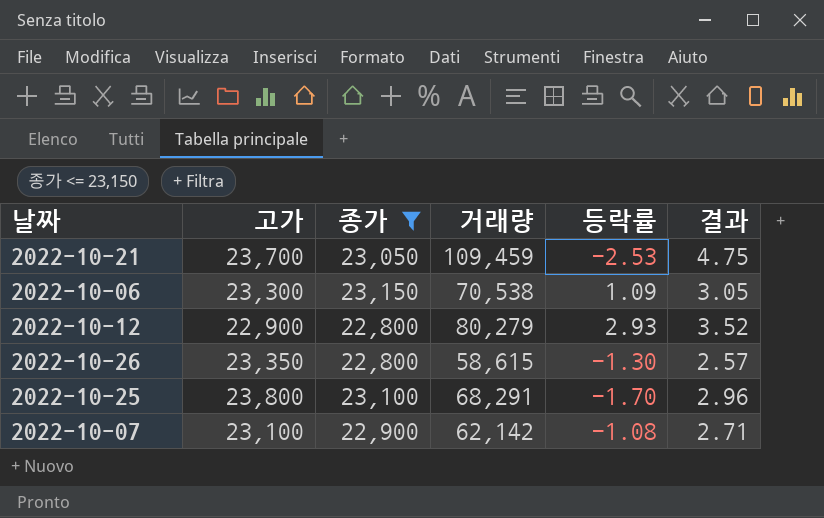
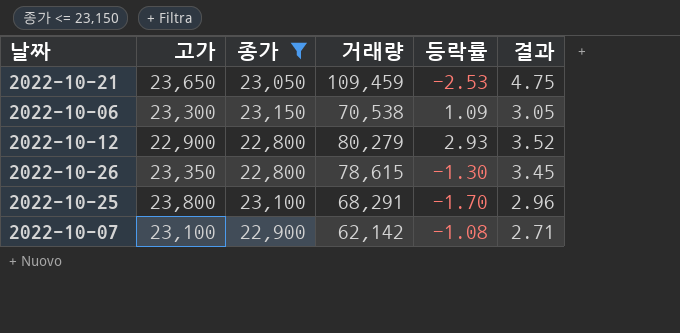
2022-10-21 | 고가: 23,700 -> 23,650
2022-10-26 | 거래량: 58,615 -> 78,615
2022-10-26 | 결과: 2.57 -> 3.45

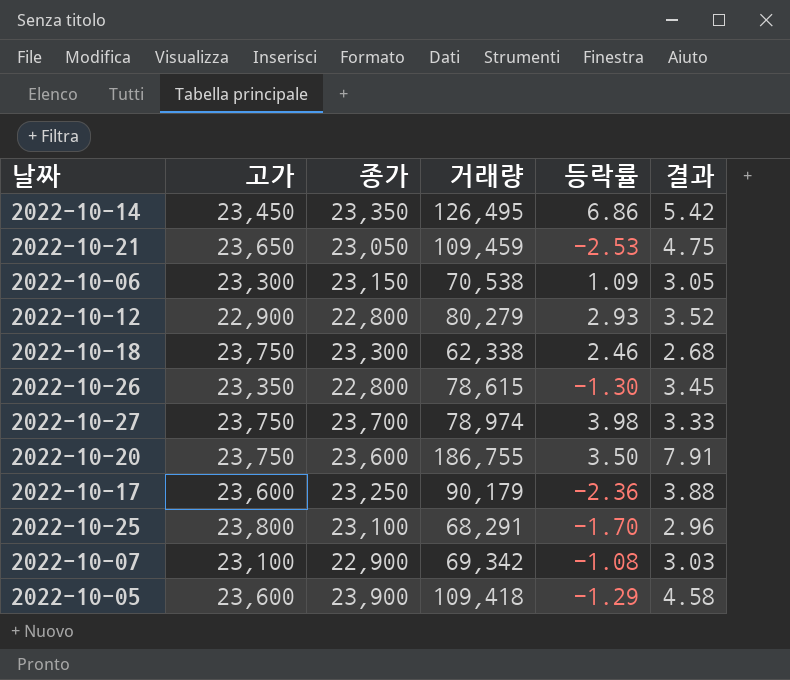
filter: 종가 <= 23,150 -> none
2022-10-07 | 거래량: 62,142 -> 69,342
2022-10-07 | 결과: 2.71 -> 3.03

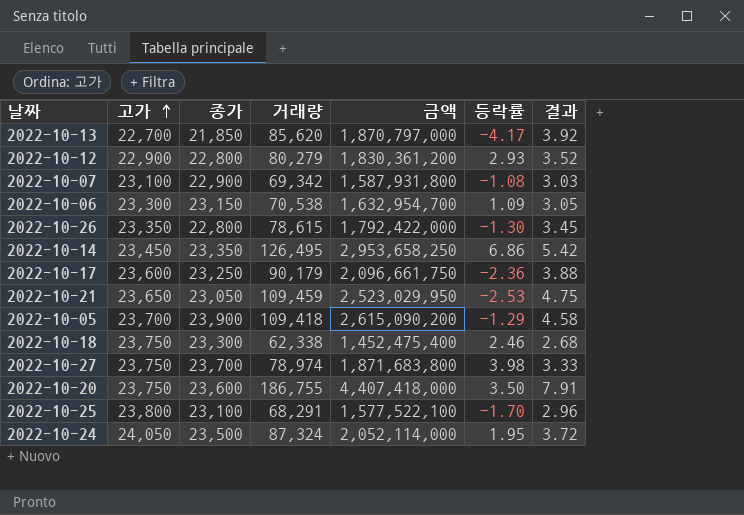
row order: none -> 고가 ascending
column 금액 | formula: none -> [종가] * [거래량]
row 2022-10-13: none -> 22,700 | 21,850 | 85,620 | 1,870,797,000 | -4.17 | 3.92
2022-10-05 | 고가: 23,600 -> 23,700
row 2022-10-24: none -> 24,050 | 23,500 | 87,324 | 2,052,114,000 | 1.95 | 3.72

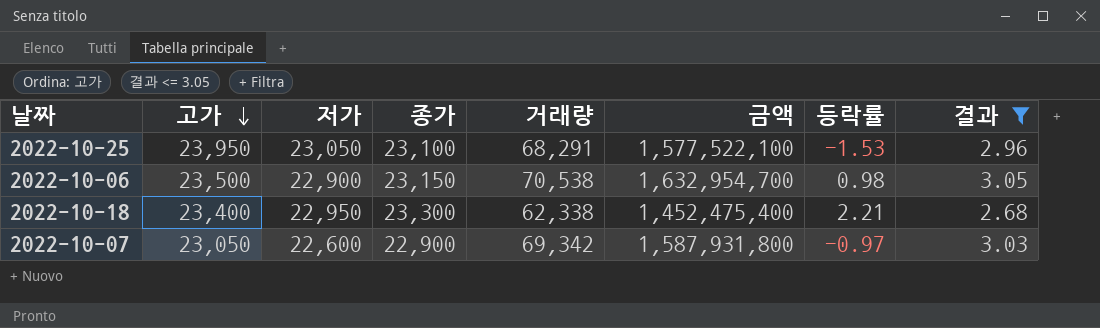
filter: none -> 결과 <= 3.05
row order: 고가 ascending -> 고가 descending
column 저가 | position: none -> 3
2022-10-25 | 고가: 23,800 -> 23,950
2022-10-25 | 등락률: -1.70 -> -1.53
2022-10-06 | 고가: 23,300 -> 23,500
2022-10-06 | 등락률: 1.09 -> 0.98
2022-10-18 | 고가: 23,750 -> 23,400
2022-10-18 | 등락률: 2.46 -> 2.21
2022-10-07 | 고가: 23,100 -> 23,050
2022-10-07 | 등락률: -1.08 -> -0.97

